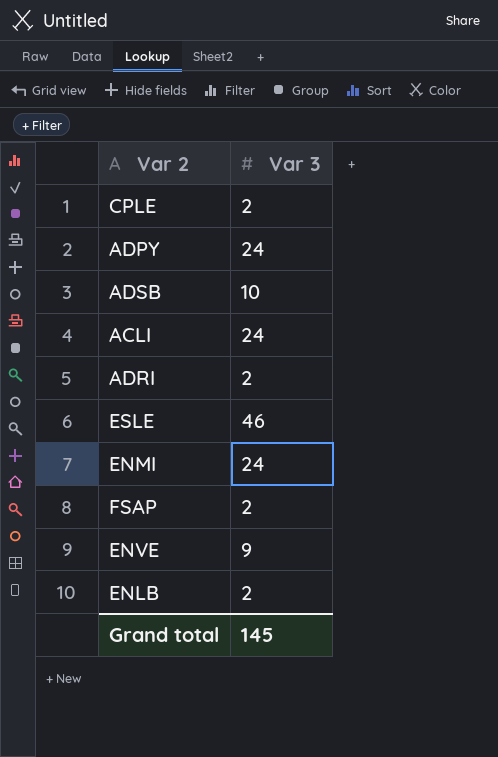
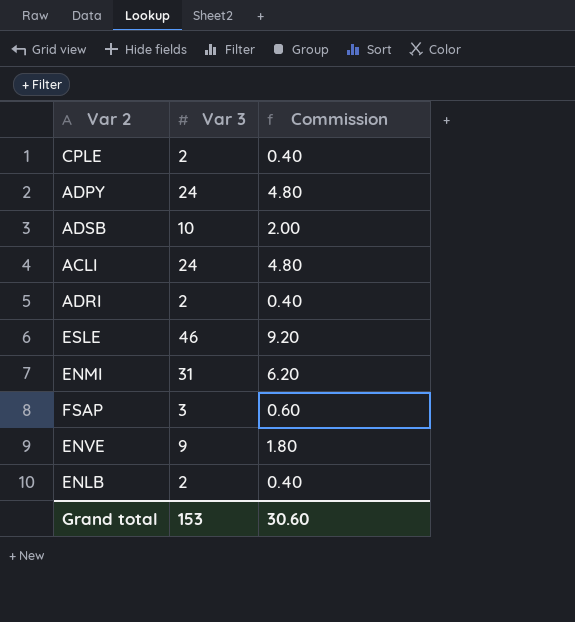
column Commission | formula: none -> [Var 3] * 0.2
ENMI | Var 3: 24 -> 31
FSAP | Var 3: 2 -> 3
Grand total | Var 3: 145 -> 153

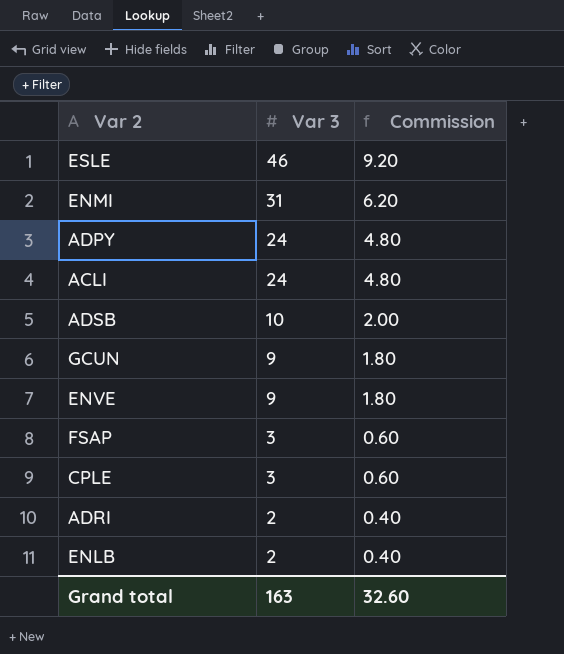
row order: none -> Var 3 descending
row GCUN: none -> 9 | 1.80
CPLE | Var 3: 2 -> 3
CPLE | Commission: 0.40 -> 0.60
Grand total | Var 3: 153 -> 163
Grand total | Commission: 30.60 -> 32.60

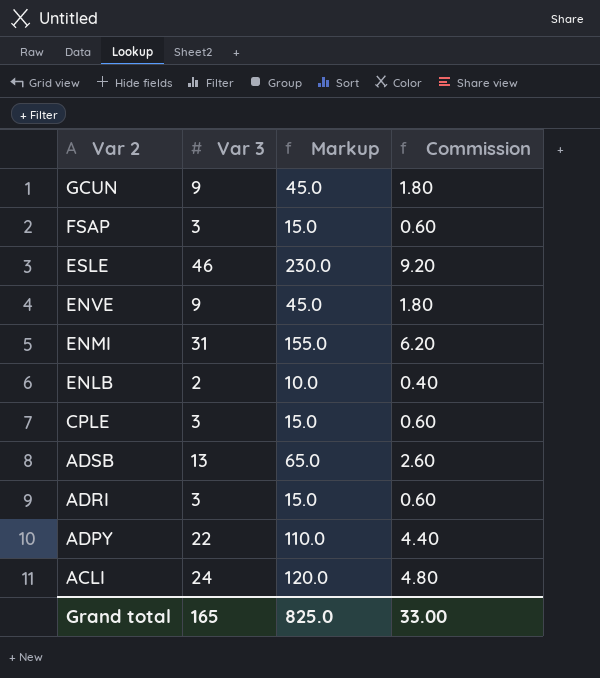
row order: Var 3 descending -> Var 2 descending
column Markup | formula: none -> [Var 3] * 5
ADSB | Var 3: 10 -> 13
ADSB | Commission: 2.00 -> 2.60
ADRI | Var 3: 2 -> 3
ADRI | Commission: 0.40 -> 0.60
ADPY | Var 3: 24 -> 22
ADPY | Commission: 4.80 -> 4.40
Grand total | Var 3: 163 -> 165
Grand total | Commission: 32.60 -> 33.00

